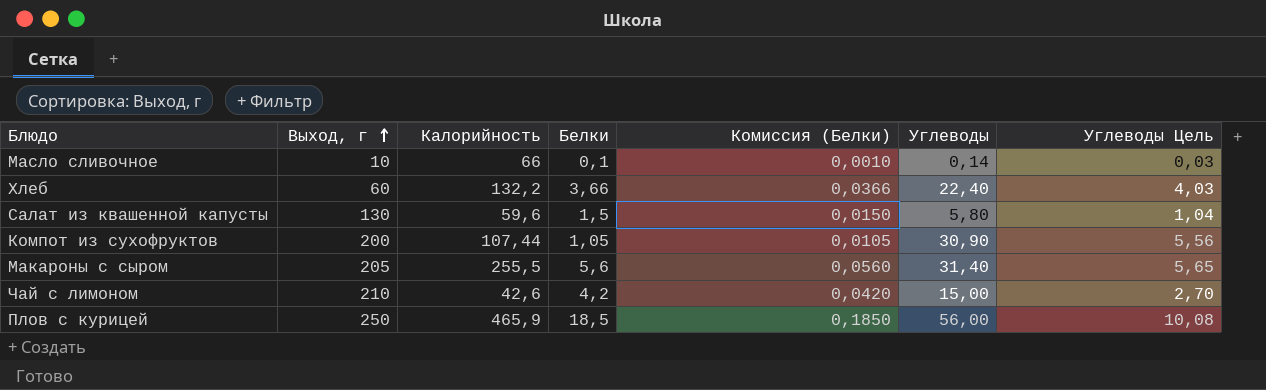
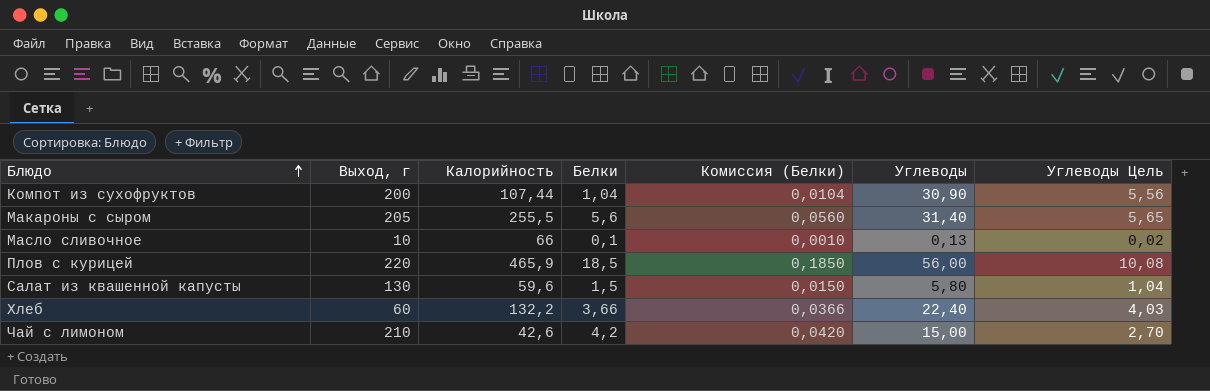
row order: Выход, г ascending -> Блюдо ascending
Компот из сухофруктов | Белки: 1,05 -> 1,04
Компот из сухофруктов | Комиссия (Белки): 0,0105 -> 0,0104
Масло сливочное | Углеводы: 0,14 -> 0,13
Масло сливочное | Углеводы Цель: 0,03 -> 0,02
Плов с курицей | Выход, г: 250 -> 220

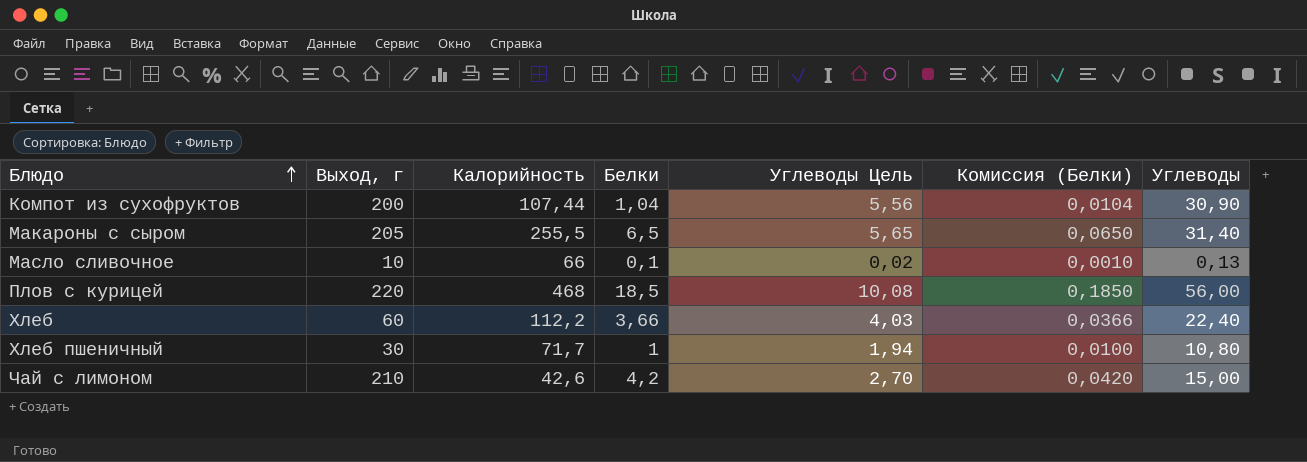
column Углеводы Цель | position: 7 -> 5
row Салат из квашенной капусты: 130 | 59,6 | 1,5 | 0,0150 | 5,80 | 1,04 -> none
Макароны с сыром | Белки: 5,6 -> 6,5
Макароны с сыром | Комиссия (Белки): 0,0560 -> 0,0650
Плов с курицей | Калорийность: 465,9 -> 468
Хлеб | Калорийность: 132,2 -> 112,2
row Хлеб пшеничный: none -> 30 | 71,7 | 1 | 1,94 | 0,0100 | 10,80

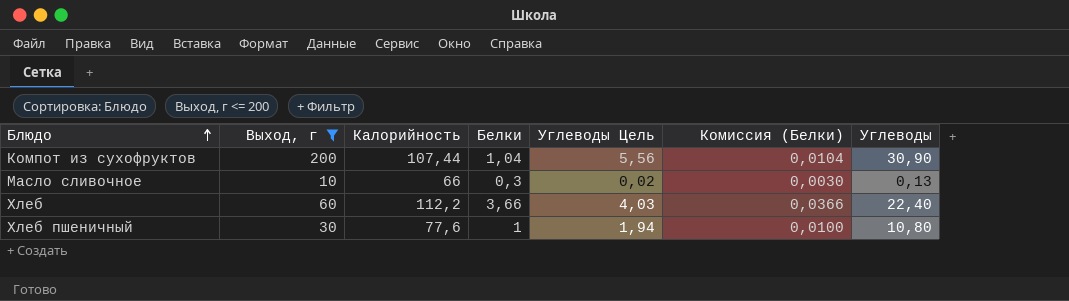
filter: none -> Выход, г <= 200
Масло сливочное | Белки: 0,1 -> 0,3
Масло сливочное | Комиссия (Белки): 0,0010 -> 0,0030
Хлеб пшеничный | Калорийность: 71,7 -> 77,6

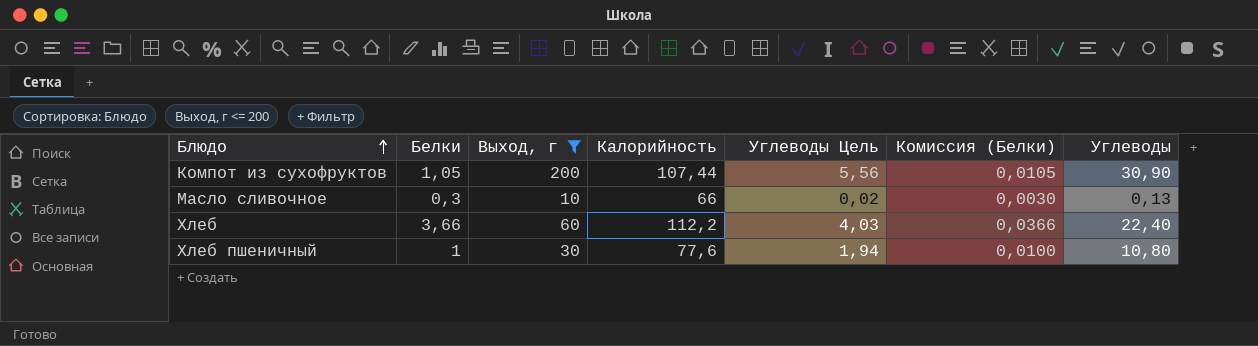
column Белки | position: 4 -> 2
Компот из сухофруктов | Белки: 1,04 -> 1,05
Компот из сухофруктов | Комиссия (Белки): 0,0104 -> 0,0105

